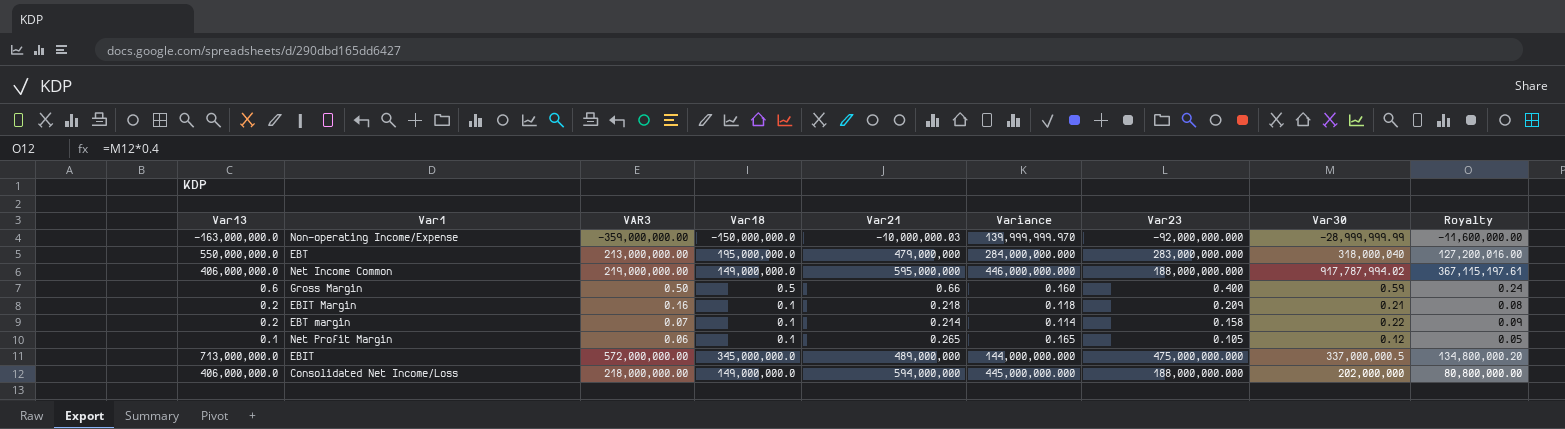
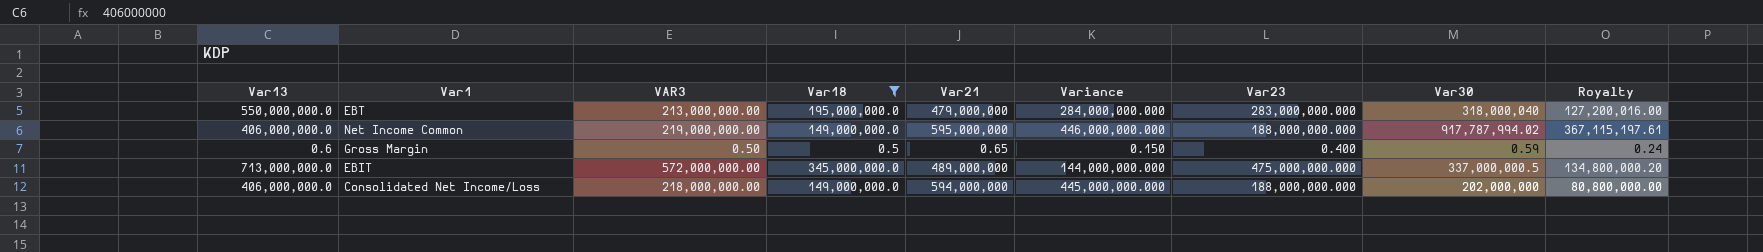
filter: none -> Var18 >= 0.5
Gross Margin | Var21: 0.66 -> 0.65
Gross Margin | Variance: 0.160 -> 0.150

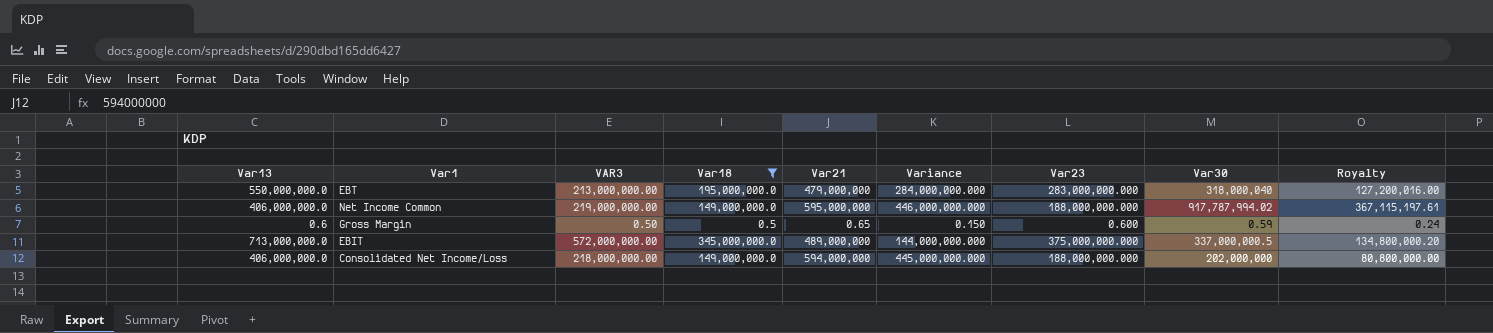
Gross Margin | Var23: 0.400 -> 0.600
EBIT | Var23: 475,000,000.000 -> 375,000,000.000

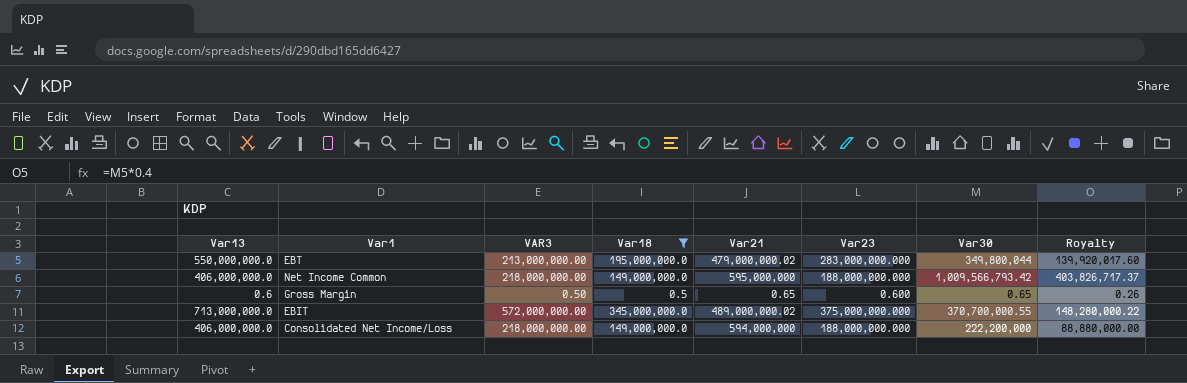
column Variance | formula: [Var21] - [Var18] -> none
EBT | Var21: 479,000,000 -> 479,000,000.02
EBT | Var30: 318,000,040 -> 349,800,044
EBT | Royalty: 127,200,016.00 -> 139,920,017.60
Net Income Common | VAR3: 219,000,000.00 -> 218,000,000.00
Net Income Common | Var30: 917,787,994.02 -> 1,009,566,793.42
Net Income Common | Royalty: 367,115,197.61 -> 403,826,717.37
Gross Margin | Var30: 0.59 -> 0.65
Gross Margin | Royalty: 0.24 -> 0.26
EBIT | Var21: 489,000,000 -> 489,000,000.02
EBIT | Var30: 337,000,000.5 -> 370,700,000.55
EBIT | Royalty: 134,800,000.20 -> 148,280,000.22
Consolidated Net Income/Loss | Var30: 202,000,000 -> 222,200,000
Consolidated Net Income/Loss | Royalty: 80,800,000.00 -> 88,880,000.00

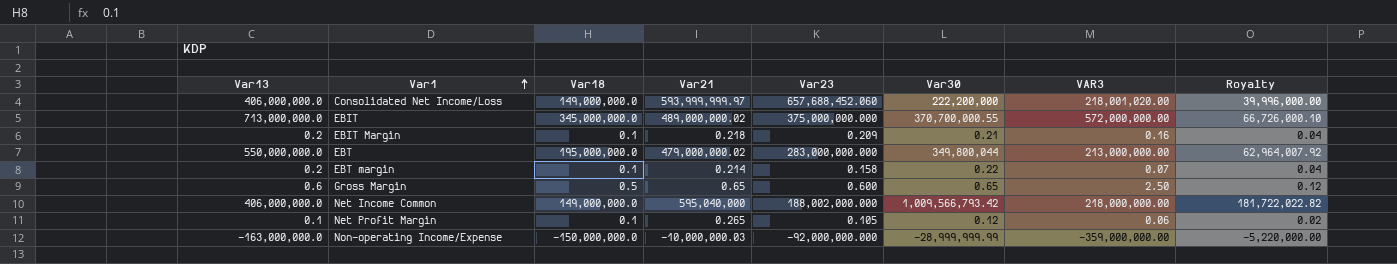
filter: Var18 >= 0.5 -> none
row order: none -> Var1 ascending
column VAR3 | position: 3 -> 7
column Royalty | formula: [Var30] * 0.4 -> [Var30] * 0.18
Consolidated Net Income/Loss | Var21: 594,000,000 -> 593,999,999.97
Consolidated Net Income/Loss | Var23: 188,000,000.000 -> 657,688,452.060
Consolidated Net Income/Loss | VAR3: 218,000,000.00 -> 218,001,020.00
Gross Margin | VAR3: 0.50 -> 2.50
Net Income Common | Var21: 595,000,000 -> 595,040,000
Net Income Common | Var23: 188,000,000.000 -> 188,002,000.000

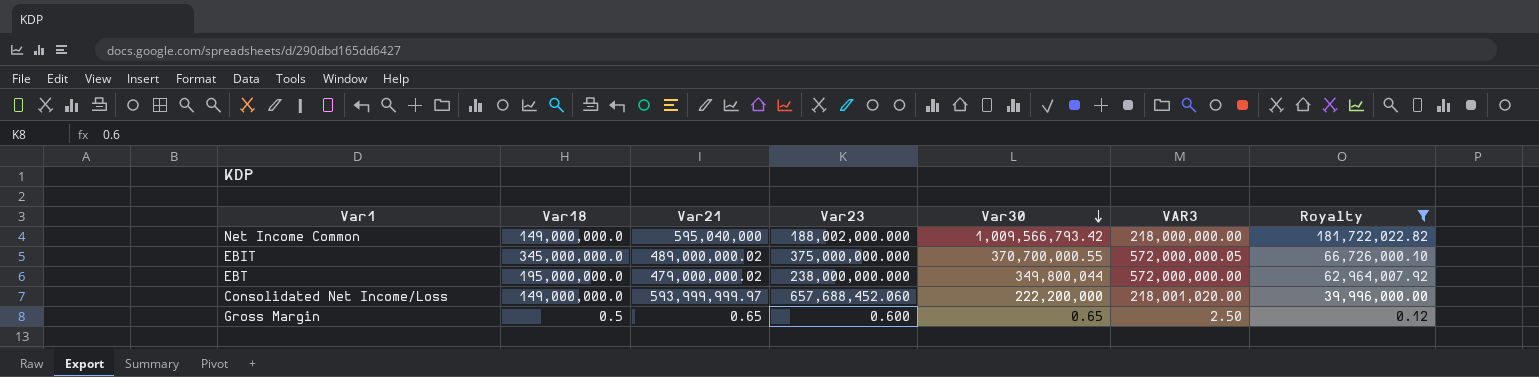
filter: none -> Royalty >= 0.12
row order: Var1 ascending -> Var30 descending
column Var13 | position: 1 -> none
EBIT | VAR3: 572,000,000.00 -> 572,000,000.05
EBT | Var23: 283,000,000.000 -> 238,000,000.000
EBT | VAR3: 213,000,000.00 -> 572,000,000.00

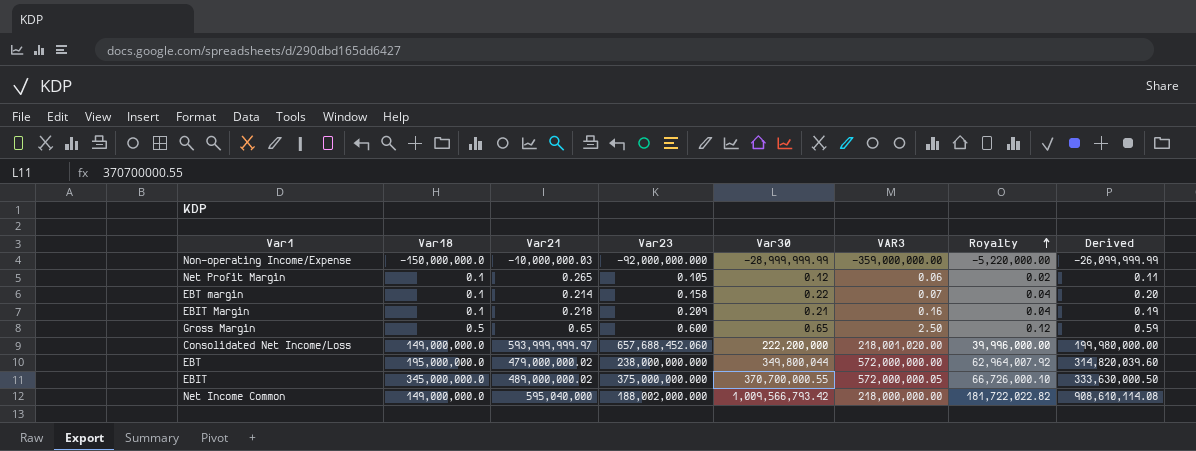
filter: Royalty >= 0.12 -> none
row order: Var30 descending -> Royalty ascending
column Derived | formula: none -> [Var30] * 0.9

